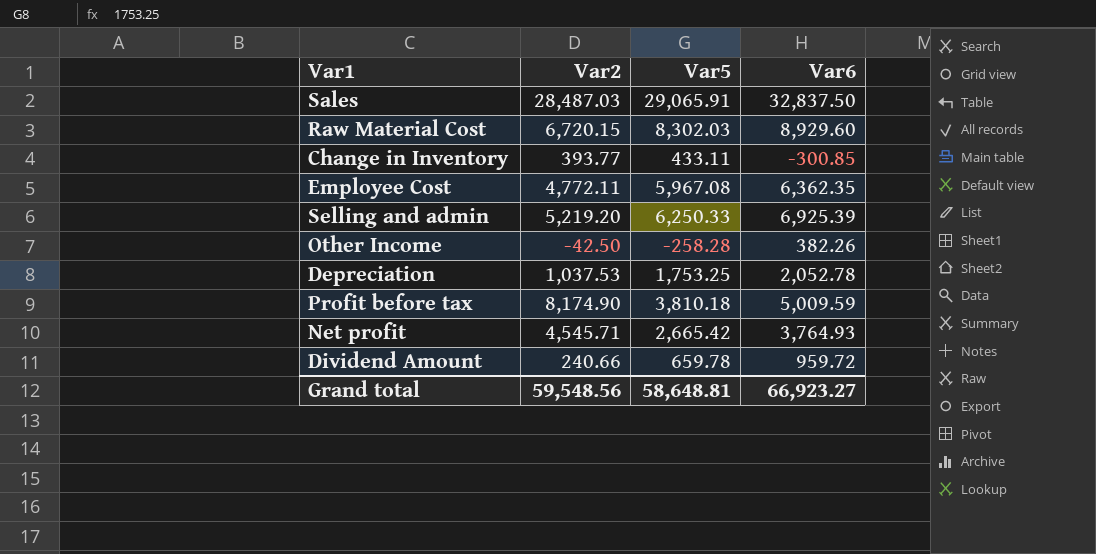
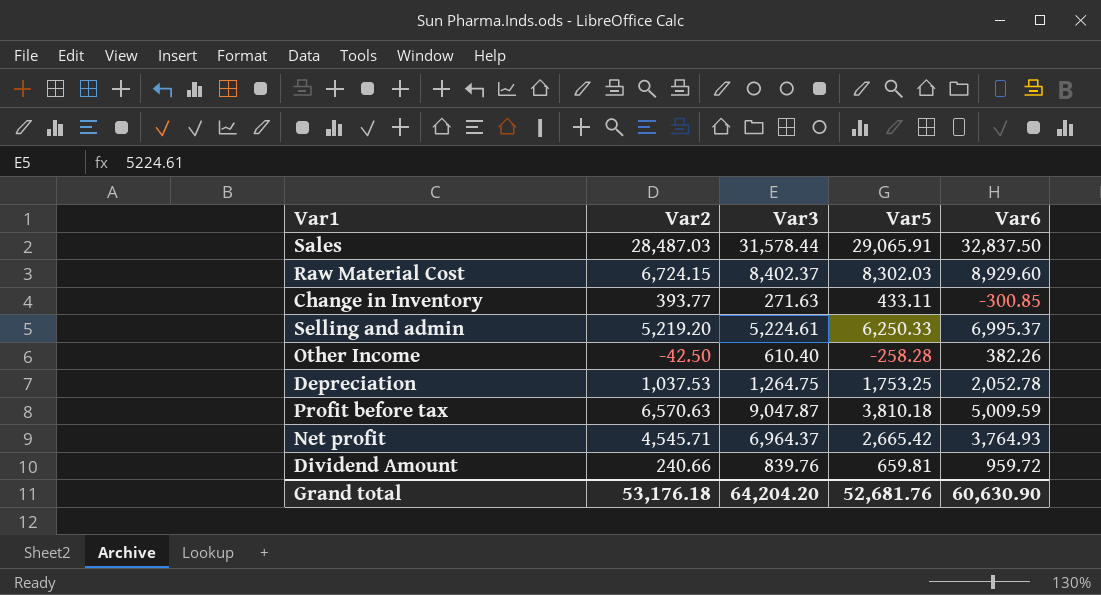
column Var3 | position: none -> 3
row Employee Cost: 4,772.11 | 5,967.08 | 6,362.35 -> none
Raw Material Cost | Var2: 6,720.15 -> 6,724.15
Selling and admin | Var6: 6,925.39 -> 6,995.37
Profit before tax | Var2: 8,174.90 -> 6,570.63
Dividend Amount | Var5: 659.78 -> 659.81
Grand total | Var2: 59,548.56 -> 53,176.18
Grand total | Var5: 58,648.81 -> 52,681.76
Grand total | Var6: 66,923.27 -> 60,630.90

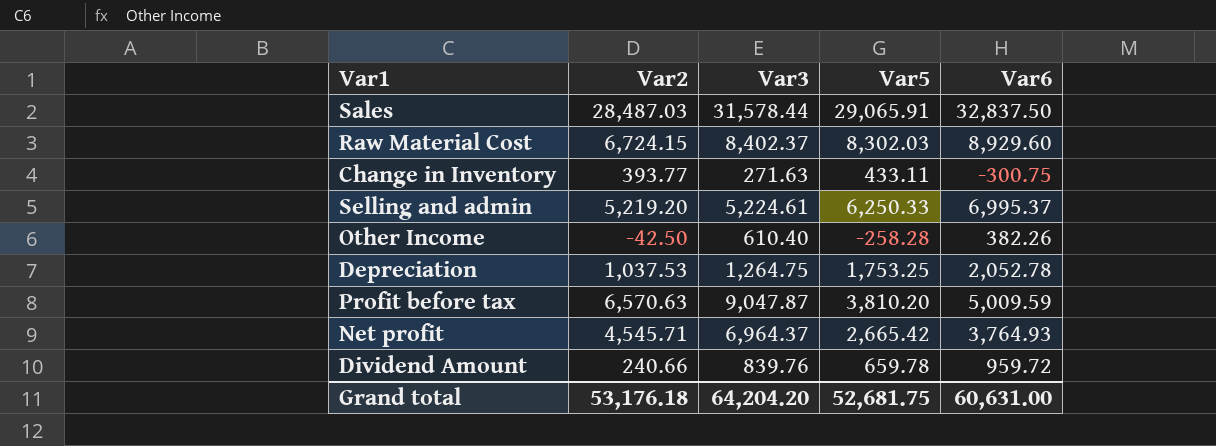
Change in Inventory | Var6: -300.85 -> -300.75
Profit before tax | Var5: 3,810.18 -> 3,810.20
Dividend Amount | Var5: 659.81 -> 659.78
Grand total | Var5: 52,681.76 -> 52,681.75
Grand total | Var6: 60,630.90 -> 60,631.00

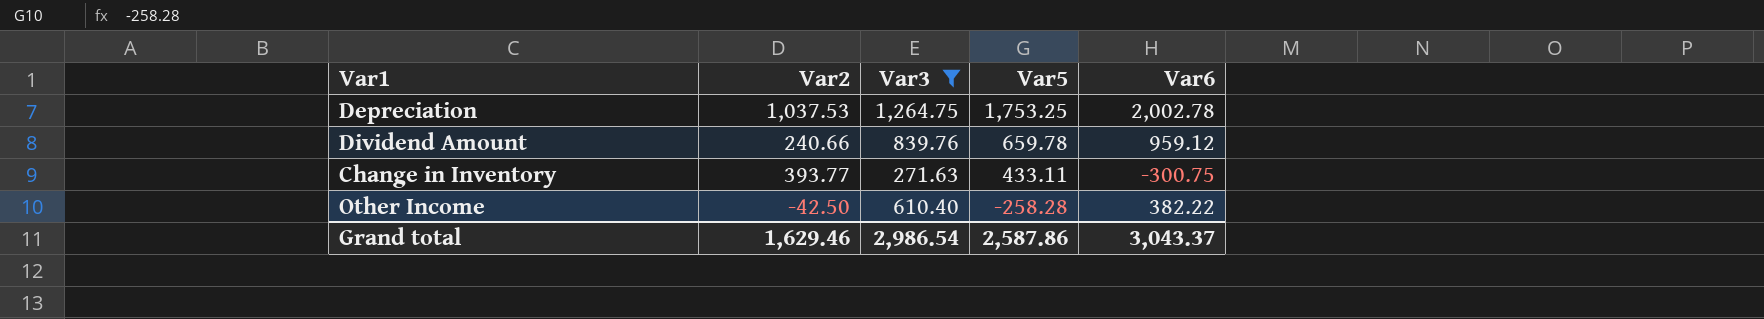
filter: none -> Var3 <= 1,264.75
row order: none -> Var5 descending
Depreciation | Var6: 2,052.78 -> 2,002.78
Dividend Amount | Var6: 959.72 -> 959.12
Other Income | Var6: 382.26 -> 382.22
Grand total | Var2: 53,176.18 -> 1,629.46
Grand total | Var3: 64,204.20 -> 2,986.54
Grand total | Var5: 52,681.75 -> 2,587.86
Grand total | Var6: 60,631.00 -> 3,043.37

